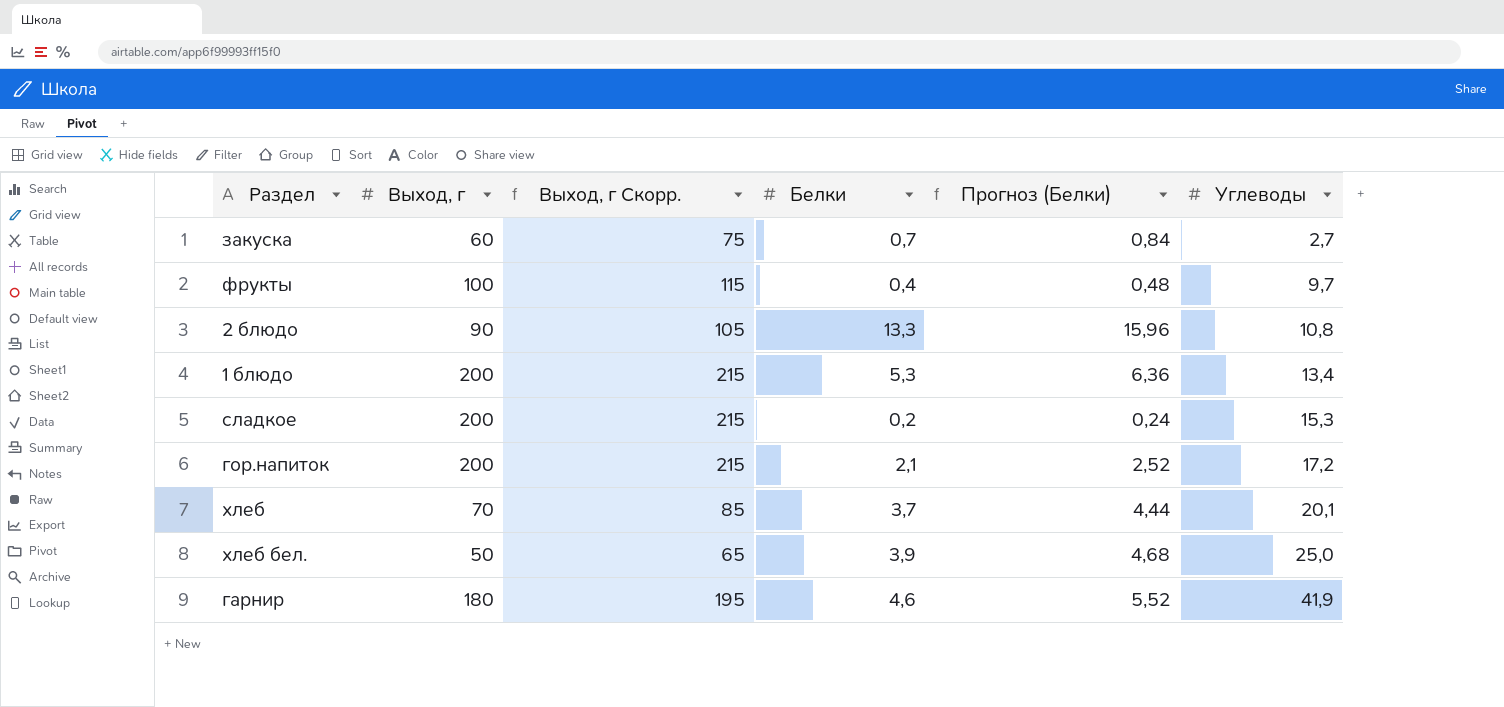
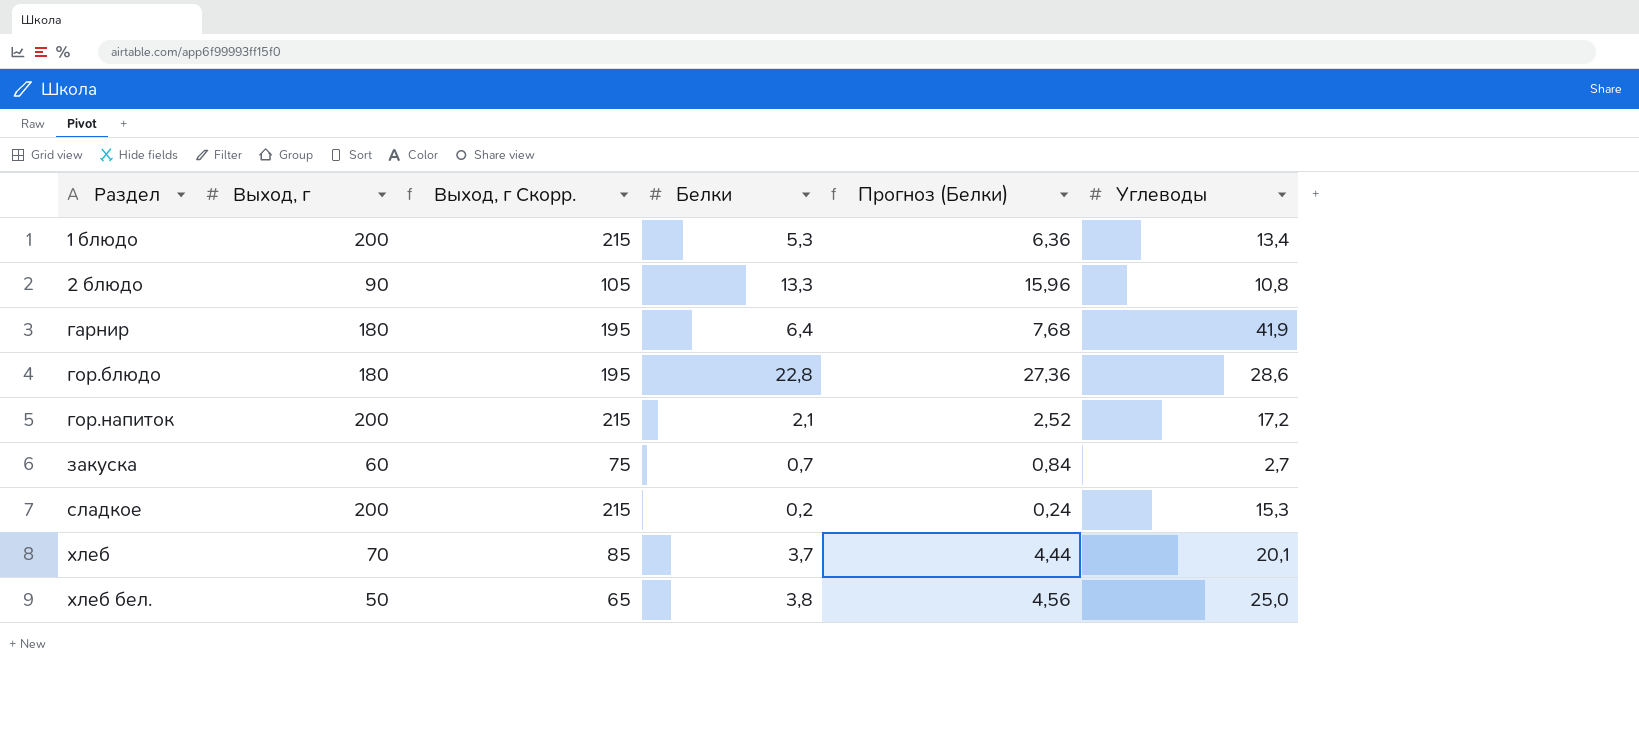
row order: Углеводы ascending -> Раздел ascending
row фрукты: 100 | 115 | 0,4 | 0,48 | 9,7 -> none
гарнир | Белки: 4,6 -> 6,4
гарнир | Прогноз (Белки): 5,52 -> 7,68
row гор.блюдо: none -> 180 | 195 | 22,8 | 27,36 | 28,6
хлеб бел. | Белки: 3,9 -> 3,8
хлеб бел. | Прогноз (Белки): 4,68 -> 4,56

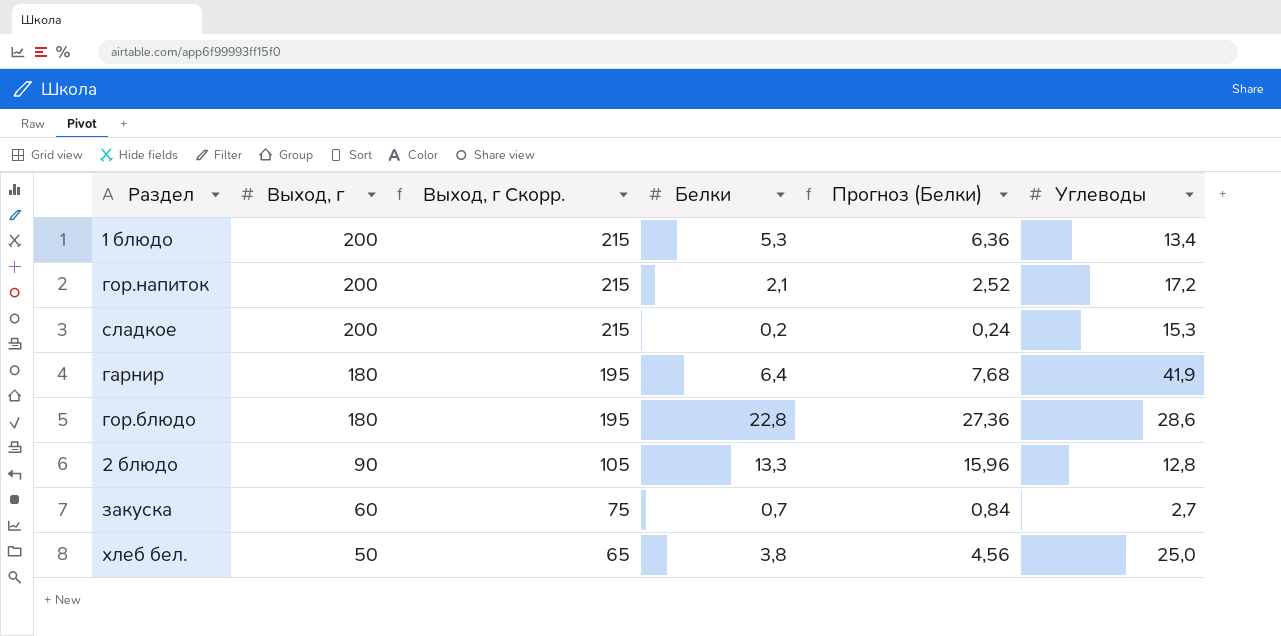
row order: Раздел ascending -> Выход, г descending
row хлеб: 70 | 85 | 3,7 | 4,44 | 20,1 -> none
2 блюдо | Углеводы: 10,8 -> 12,8

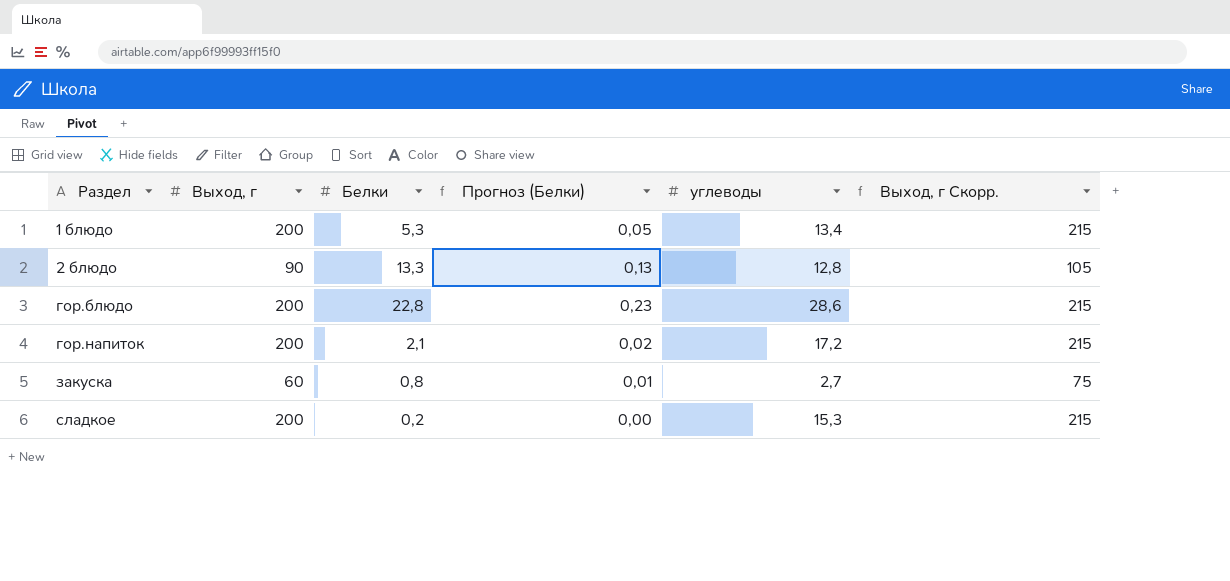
row order: Выход, г descending -> Раздел ascending
column Прогноз (Белки) | formula: [Белки] * 1,2 -> [Белки] * 0,01
column name: Углеводы -> углеводы
column Выход, г Скорр. | position: 3 -> 6
row гарнир: 180 | 195 | 6,4 | 7,68 | 41,9 -> none
row хлеб бел.: 50 | 65 | 3,8 | 4,56 | 25,0 -> none
гор.блюдо | Выход, г: 180 -> 200
гор.блюдо | Выход, г Скорр.: 195 -> 215
закуска | Белки: 0,7 -> 0,8

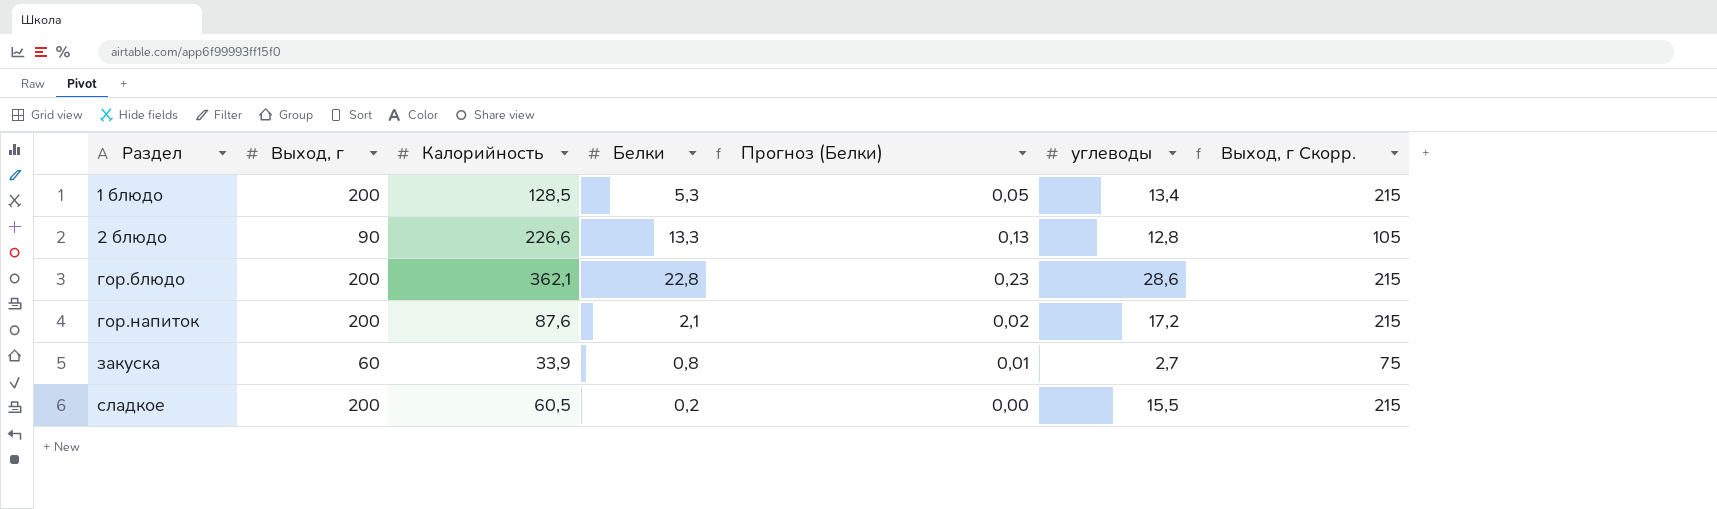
column Калорийность | position: none -> 3
сладкое | углеводы: 15,3 -> 15,5

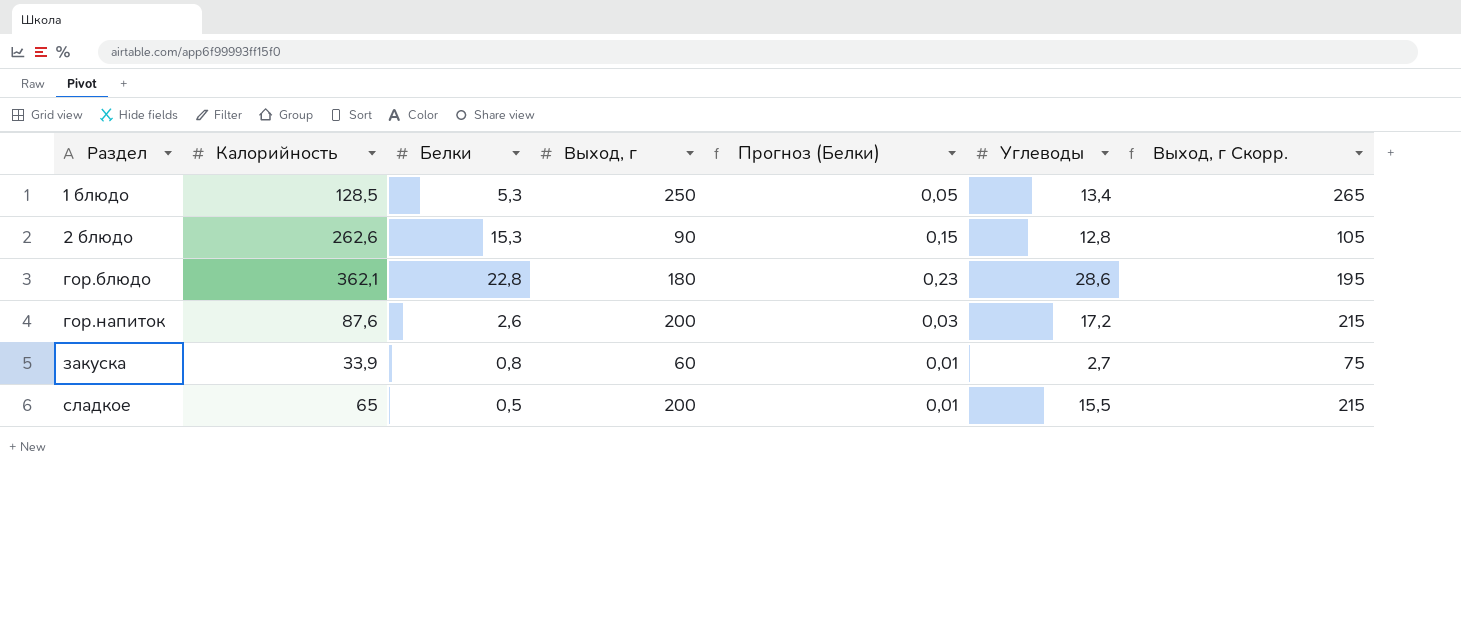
column Выход, г | position: 2 -> 4
column name: углеводы -> Углеводы
1 блюдо | Выход, г: 200 -> 250
1 блюдо | Выход, г Скорр.: 215 -> 265
2 блюдо | Калорийность: 226,6 -> 262,6
2 блюдо | Белки: 13,3 -> 15,3
2 блюдо | Прогноз (Белки): 0,13 -> 0,15
гор.блюдо | Выход, г: 200 -> 180
гор.блюдо | Выход, г Скорр.: 215 -> 195
гор.напиток | Белки: 2,1 -> 2,6
гор.напиток | Прогноз (Белки): 0,02 -> 0,03
сладкое | Калорийность: 60,5 -> 65
сладкое | Белки: 0,2 -> 0,5
сладкое | Прогноз (Белки): 0,00 -> 0,01

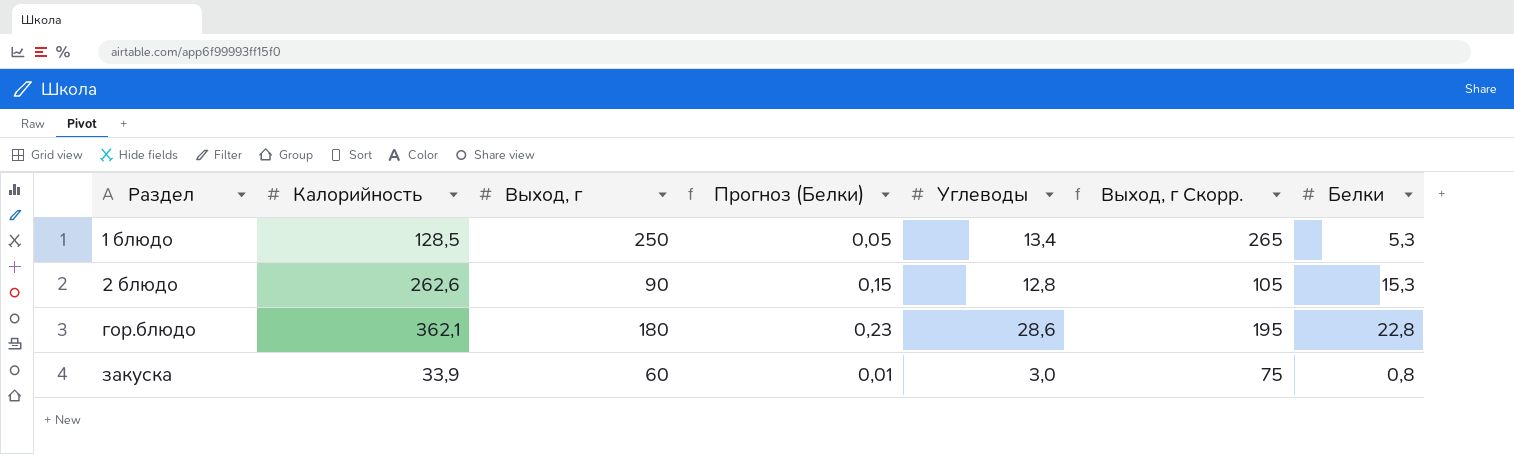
column Белки | position: 3 -> 7
row гор.напиток: 87,6 | 2,6 | 200 | 0,03 | 17,2 | 215 -> none
row сладкое: 65 | 0,5 | 200 | 0,01 | 15,5 | 215 -> none
закуска | Углеводы: 2,7 -> 3,0

